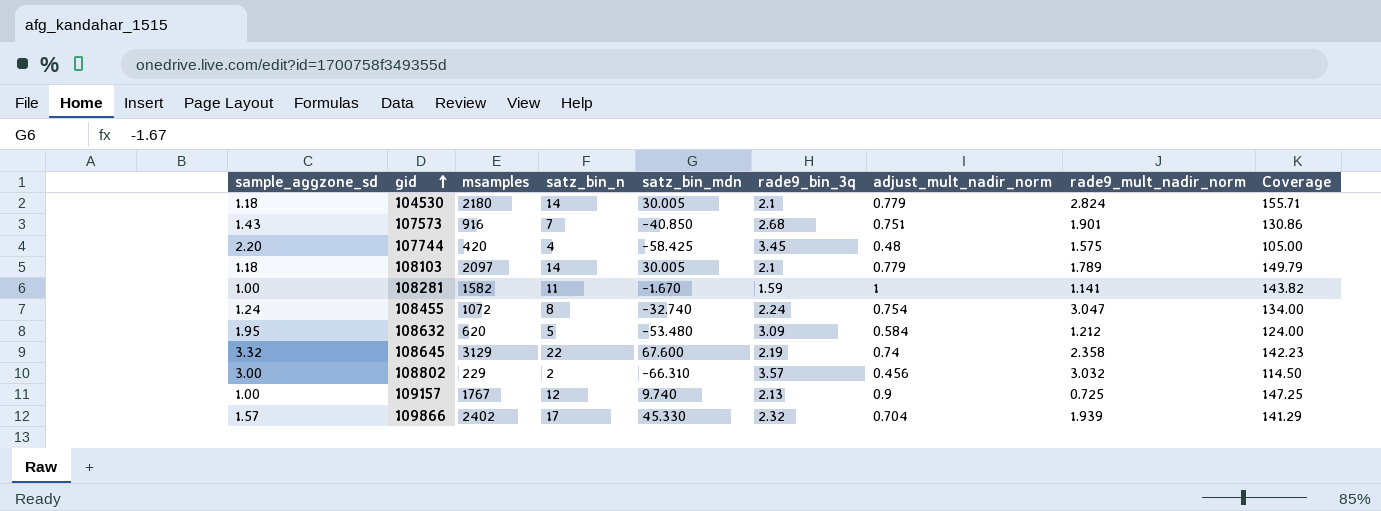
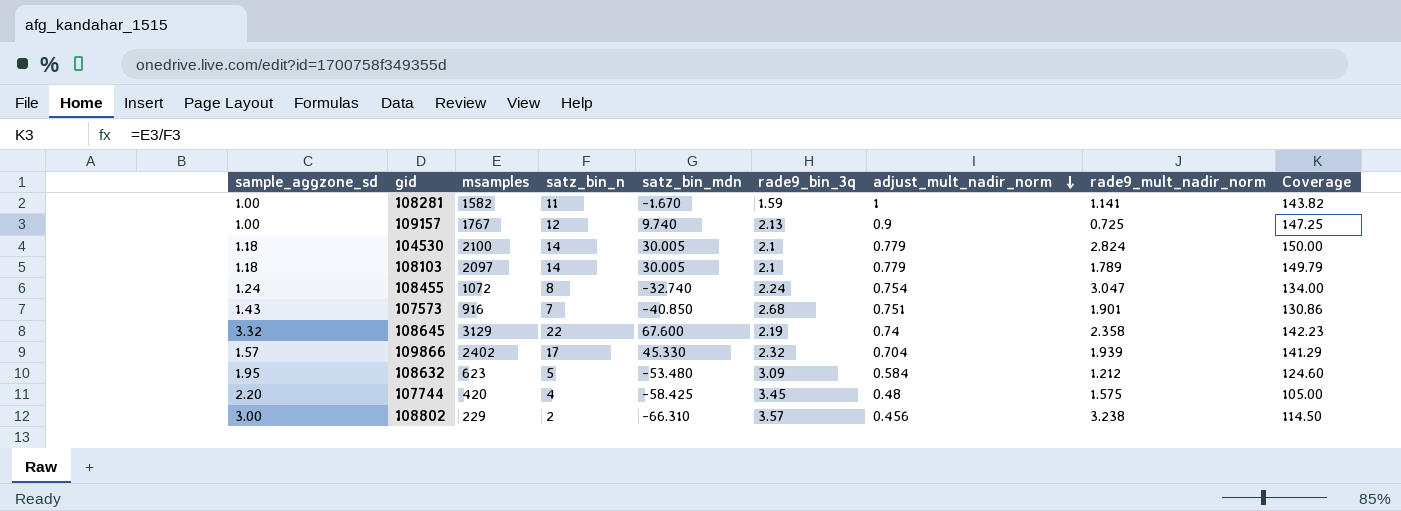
row order: gid ascending -> adjust_mult_nadir_norm descending
104530 | msamples: 2180 -> 2100
104530 | Coverage: 155.71 -> 150.00
108632 | msamples: 620 -> 623
108632 | Coverage: 124.00 -> 124.60
108802 | rade9_mult_nadir_norm: 3.032 -> 3.238

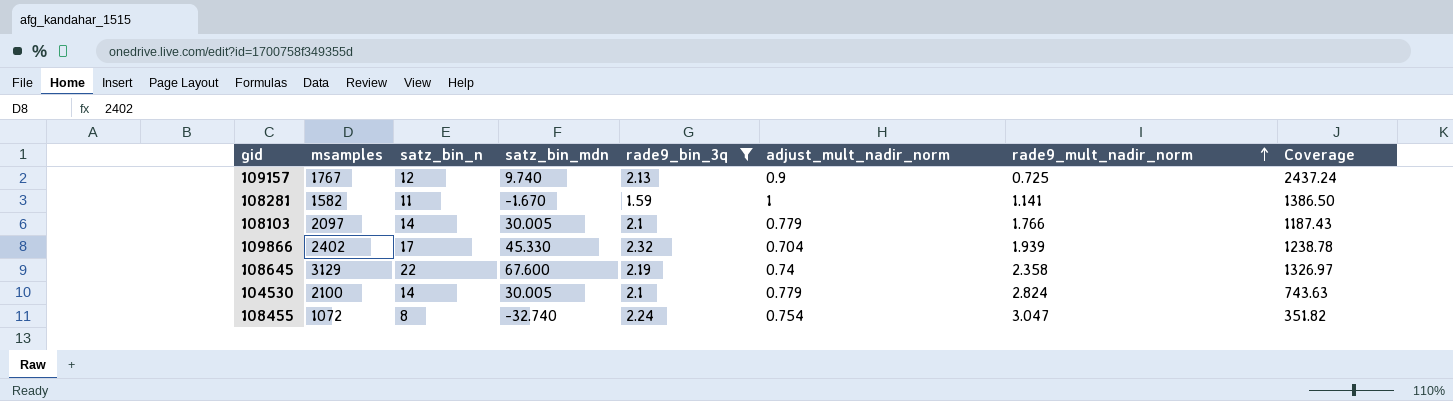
filter: none -> rade9_bin_3q <= 2.32
row order: adjust_mult_nadir_norm descending -> rade9_mult_nadir_norm ascending
column sample_aggzone_sd | position: 1 -> none
column Coverage | formula: [msamples] / [satz_bin_n] -> [msamples] / [rade9_mult_nadir_norm]
108103 | rade9_mult_nadir_norm: 1.789 -> 1.766

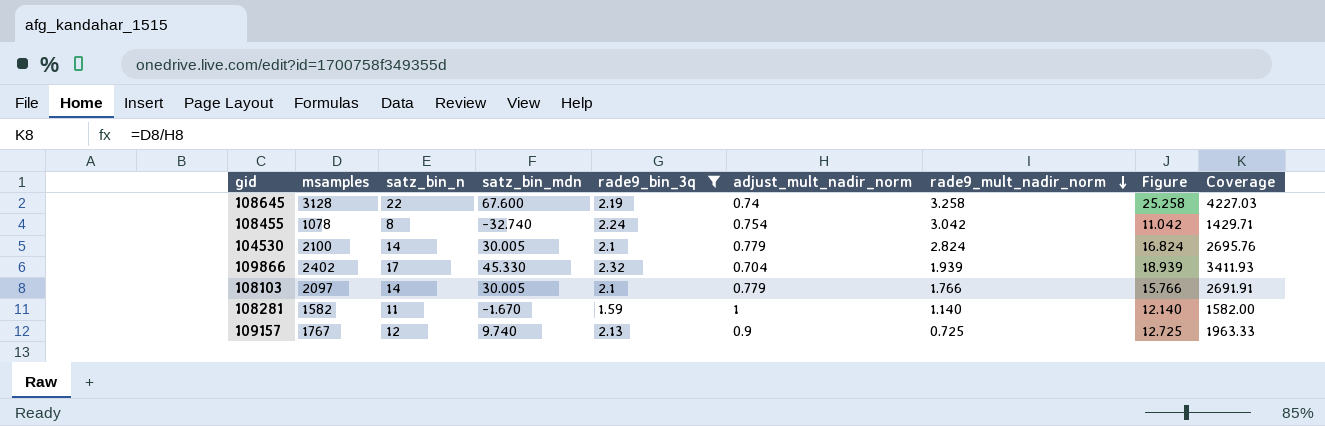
row order: rade9_mult_nadir_norm ascending -> rade9_mult_nadir_norm descending
column Figure | formula: none -> [satz_bin_n] + [rade9_mult_nadir_norm]
column Coverage | formula: [msamples] / [rade9_mult_nadir_norm] -> [msamples] / [adjust_mult_nadir_norm]
108645 | msamples: 3129 -> 3128
108645 | rade9_mult_nadir_norm: 2.358 -> 3.258
108455 | msamples: 1072 -> 1078
108455 | rade9_mult_nadir_norm: 3.047 -> 3.042
108281 | rade9_mult_nadir_norm: 1.141 -> 1.140

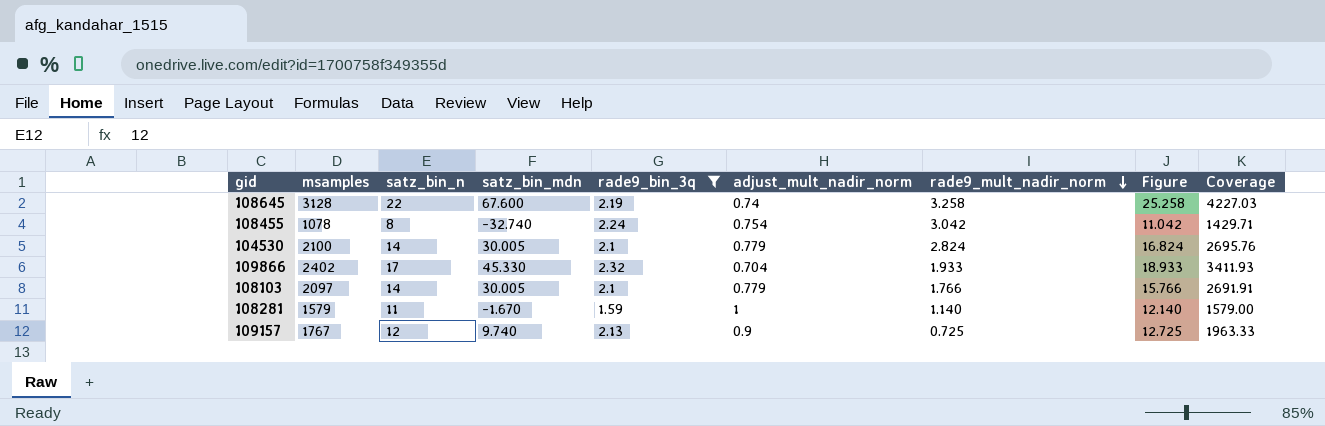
109866 | rade9_mult_nadir_norm: 1.939 -> 1.933
109866 | Figure: 18.939 -> 18.933
108281 | msamples: 1582 -> 1579
108281 | Coverage: 1582.00 -> 1579.00

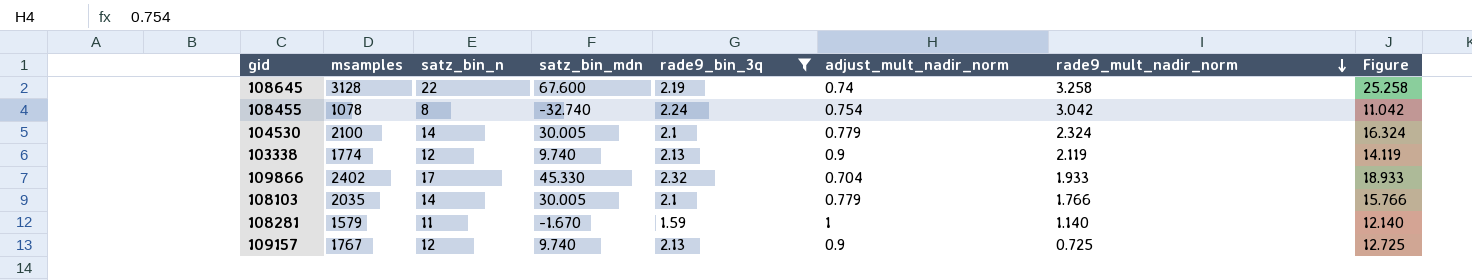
column Coverage | formula: [msamples] / [adjust_mult_nadir_norm] -> none
104530 | rade9_mult_nadir_norm: 2.824 -> 2.324
104530 | Figure: 16.824 -> 16.324
row 103338: none -> 1774 | 12 | 9.740 | 2.13 | 0.9 | 2.119 | 14.119
108103 | msamples: 2097 -> 2035

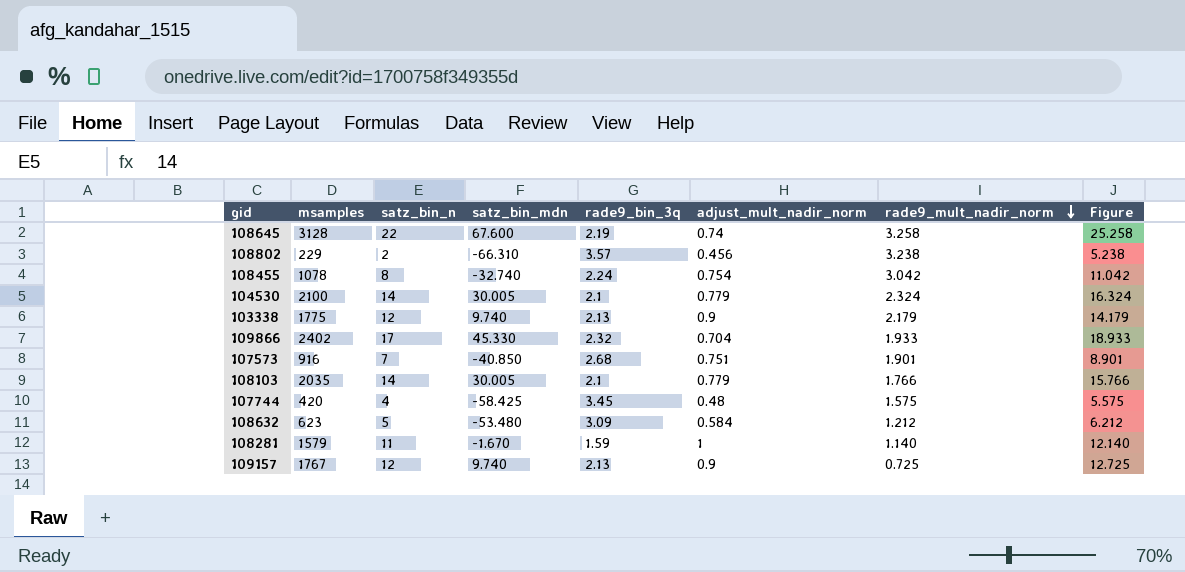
filter: rade9_bin_3q <= 2.32 -> none
103338 | msamples: 1774 -> 1775
103338 | rade9_mult_nadir_norm: 2.119 -> 2.179
103338 | Figure: 14.119 -> 14.179

